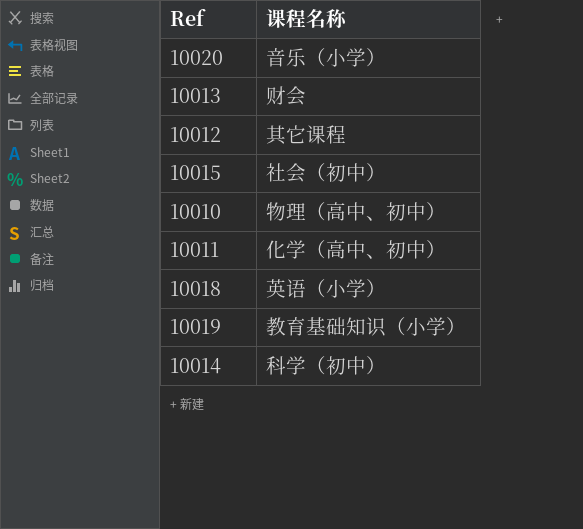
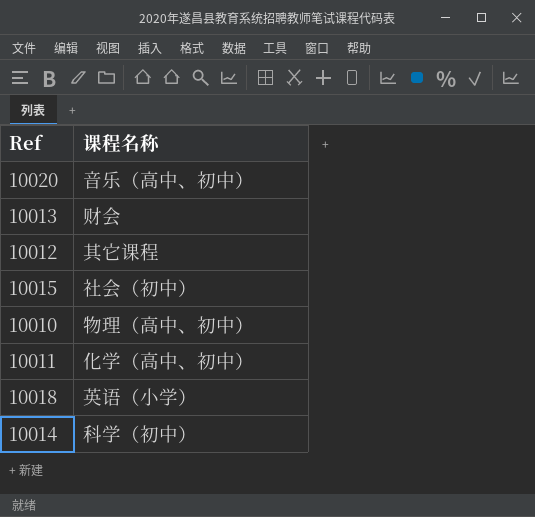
row 10019: 教育基础知识（小学） -> none
10020 | 课程名称: 音乐（小学） -> 音乐（高中、初中）

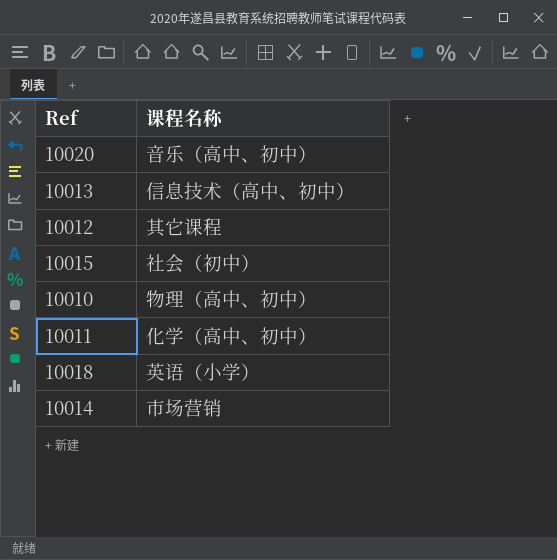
10013 | 课程名称: 财会 -> 信息技术（高中、初中）
10014 | 课程名称: 科学（初中） -> 市场营销

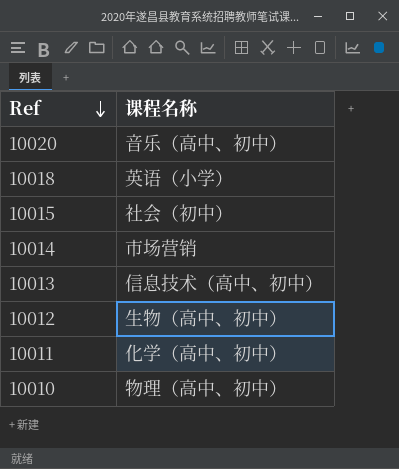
row order: none -> Ref descending
10012 | 课程名称: 其它课程 -> 生物（高中、初中）

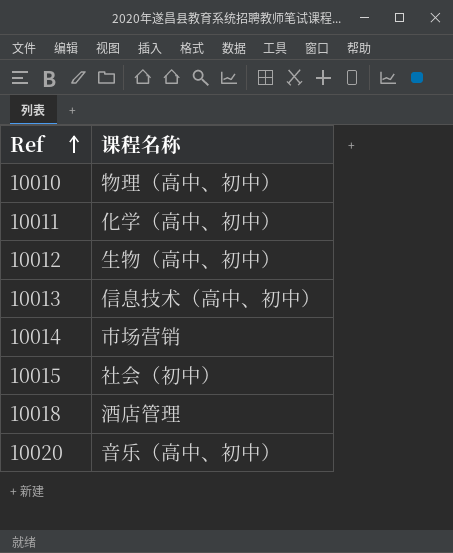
row order: Ref descending -> Ref ascending
10018 | 课程名称: 英语（小学） -> 酒店管理

